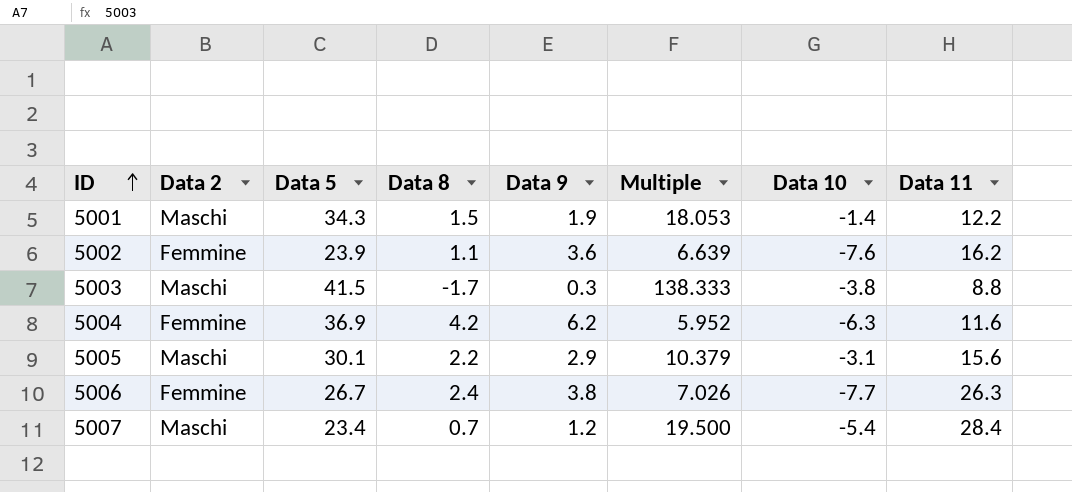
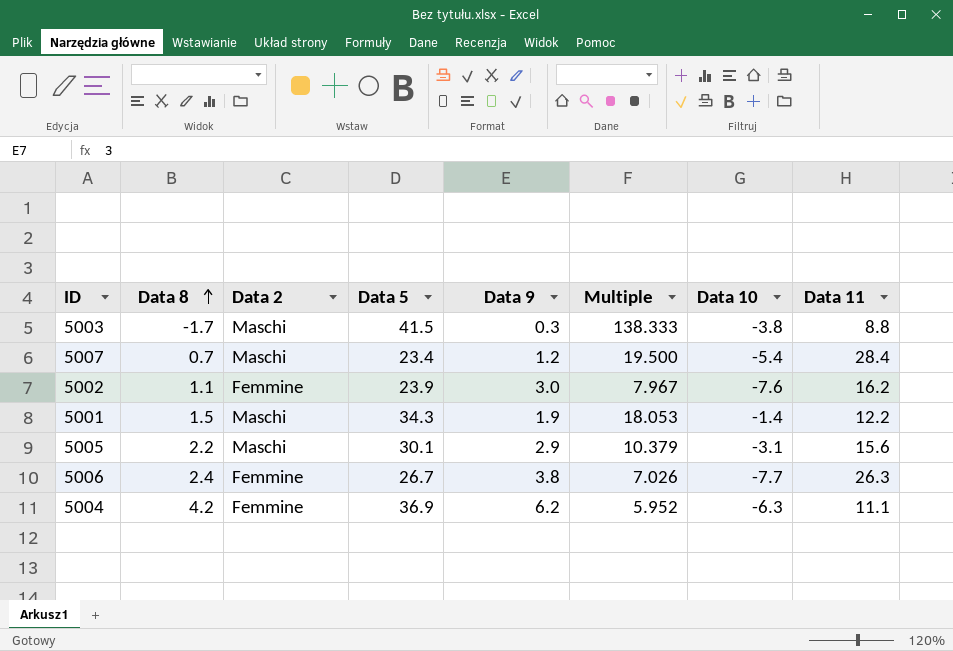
row order: ID ascending -> Data 8 ascending
column Data 8 | position: 4 -> 2
5002 | Data 9: 3.6 -> 3.0
5002 | Multiple: 6.639 -> 7.967
5004 | Data 11: 11.6 -> 11.1

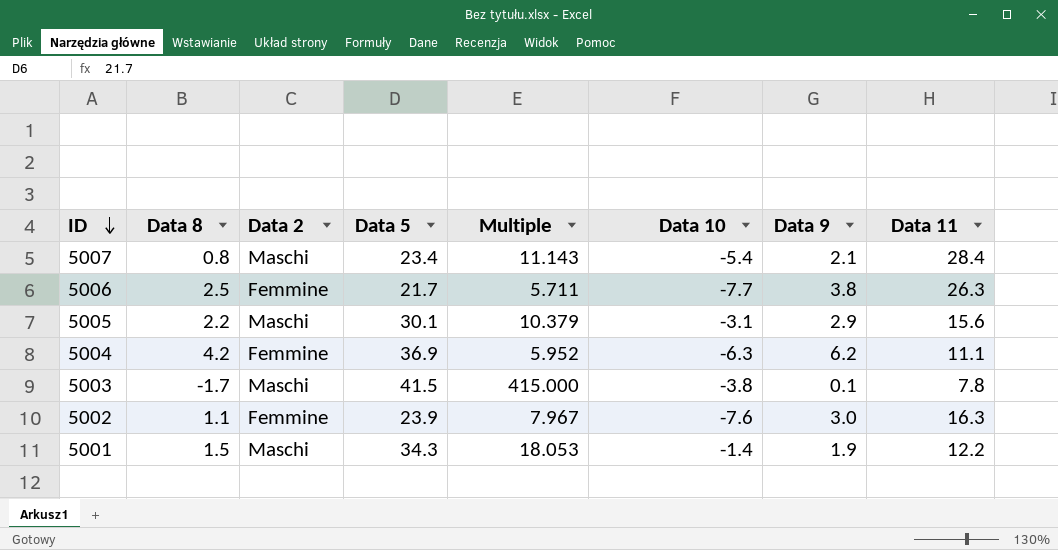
row order: Data 8 ascending -> ID descending
column Data 9 | position: 5 -> 7
5007 | Data 8: 0.7 -> 0.8
5007 | Multiple: 19.500 -> 11.143
5007 | Data 9: 1.2 -> 2.1
5006 | Data 8: 2.4 -> 2.5
5006 | Data 5: 26.7 -> 21.7
5006 | Multiple: 7.026 -> 5.711
5003 | Multiple: 138.333 -> 415.000
5003 | Data 9: 0.3 -> 0.1
5003 | Data 11: 8.8 -> 7.8
5002 | Data 11: 16.2 -> 16.3

